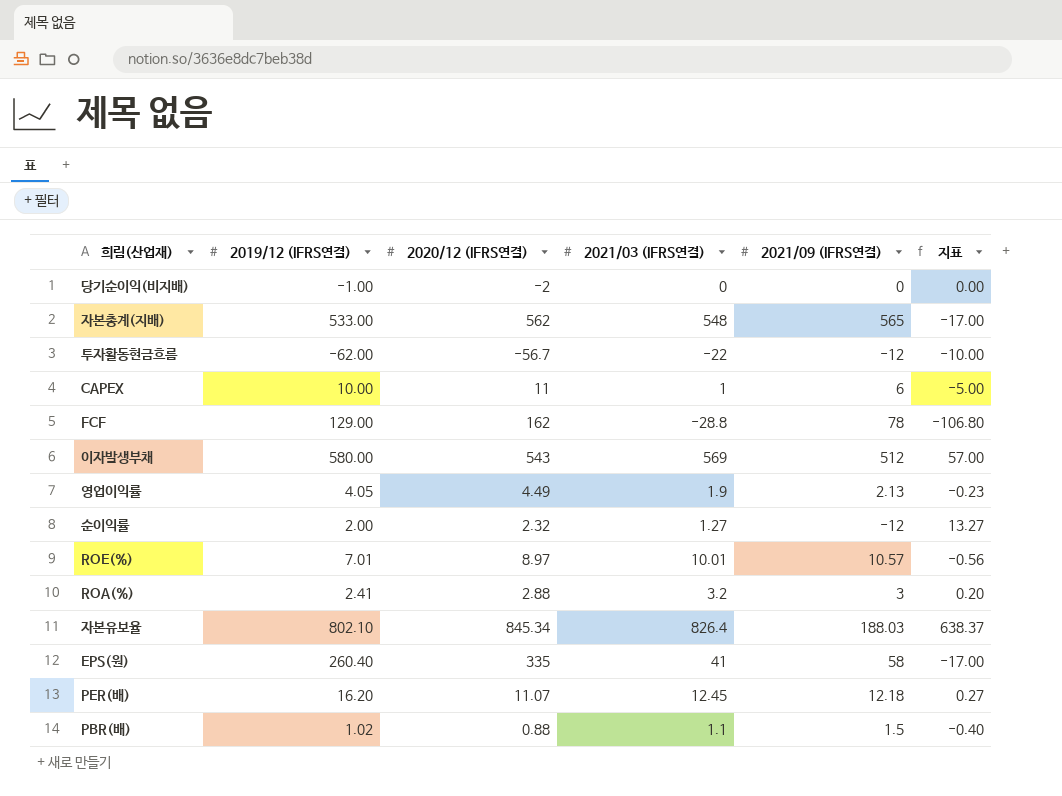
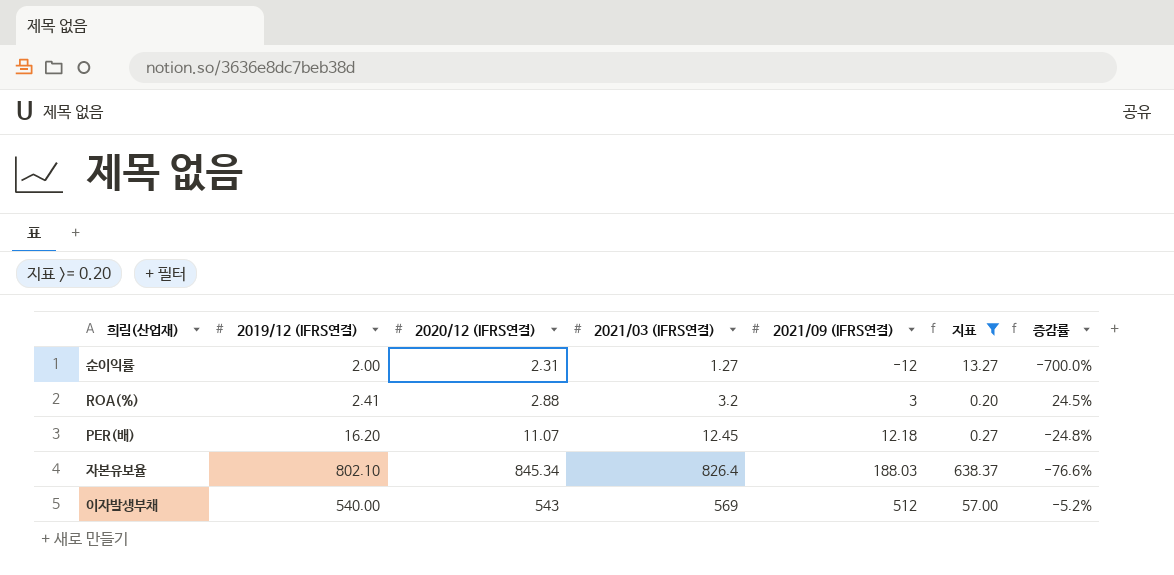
filter: none -> 지표 >= 0.20
row order: none -> 2021/09 (IFRS연결) ascending
column 증감률 | formula: none -> ([2021/09 (IFRS연결)] - [2019/12 (IFRS연결)]) / [2019/12 (IFRS연결)]
순이익률 | 2020/12 (IFRS연결): 2.32 -> 2.31
이자발생부채 | 2019/12 (IFRS연결): 580.00 -> 540.00

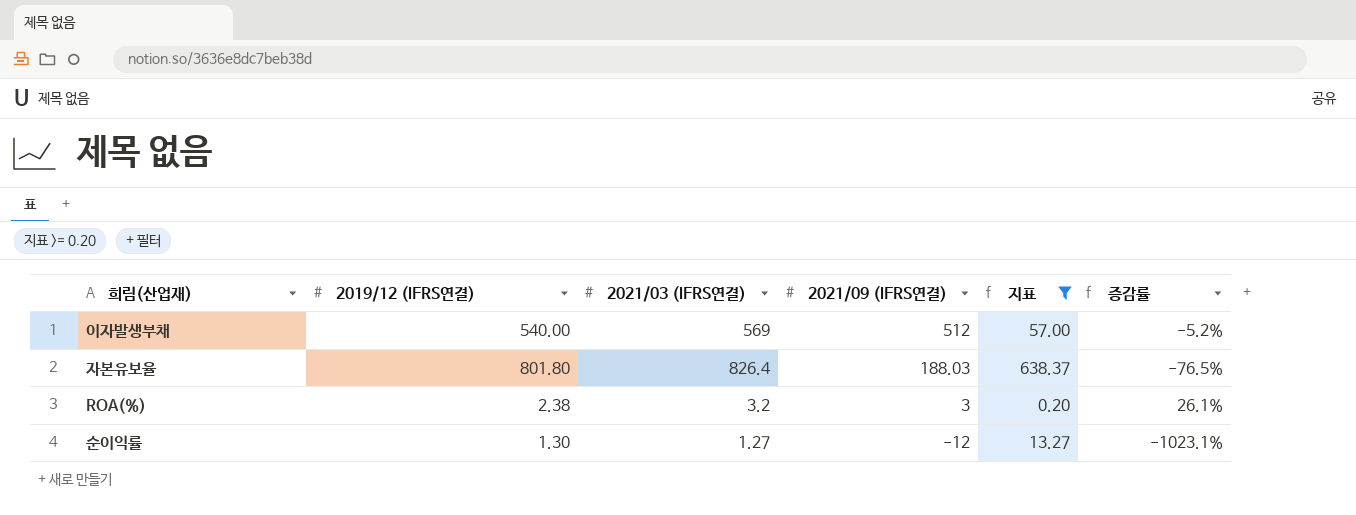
row order: 2021/09 (IFRS연결) ascending -> 2021/09 (IFRS연결) descending
column 2020/12 (IFRS연결) | position: 3 -> none
row PER(배): 16.20 | 11.07 | 12.45 | 12.18 | 0.27 | -24.8% -> none
자본유보율 | 2019/12 (IFRS연결): 802.10 -> 801.80
자본유보율 | 증감률: -76.6% -> -76.5%
ROA(%) | 2019/12 (IFRS연결): 2.41 -> 2.38
ROA(%) | 증감률: 24.5% -> 26.1%
순이익률 | 2019/12 (IFRS연결): 2.00 -> 1.30
순이익률 | 증감률: -700.0% -> -1023.1%

